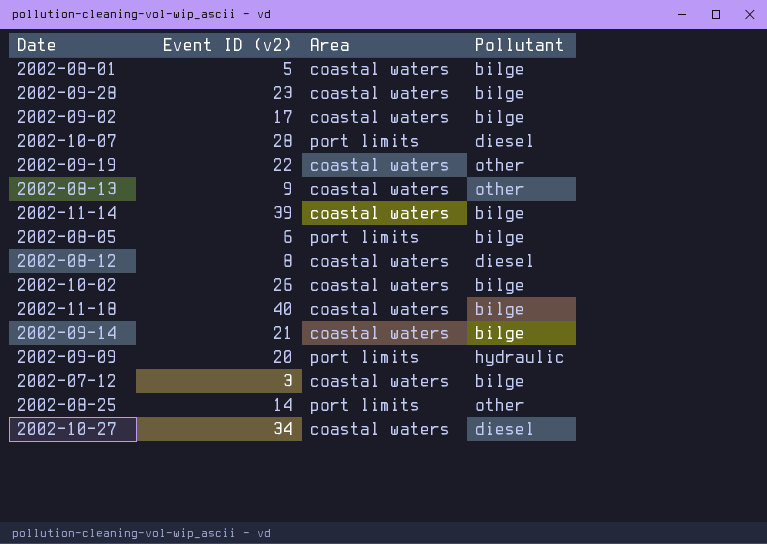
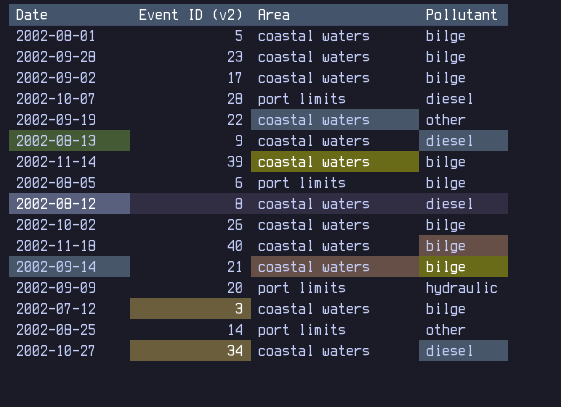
2002-08-13 | Pollutant: other -> diesel

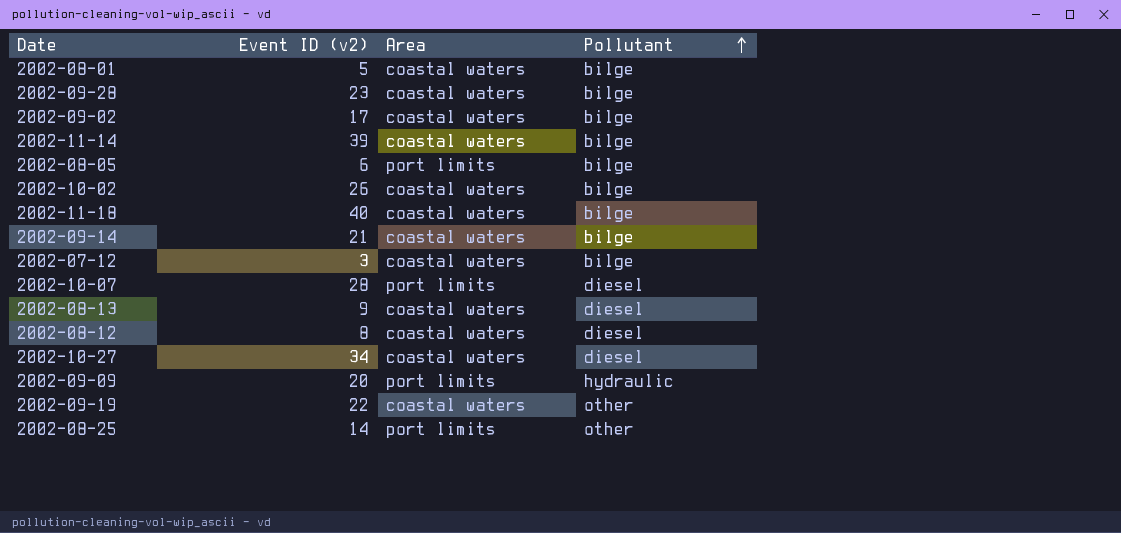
row order: none -> Pollutant ascending

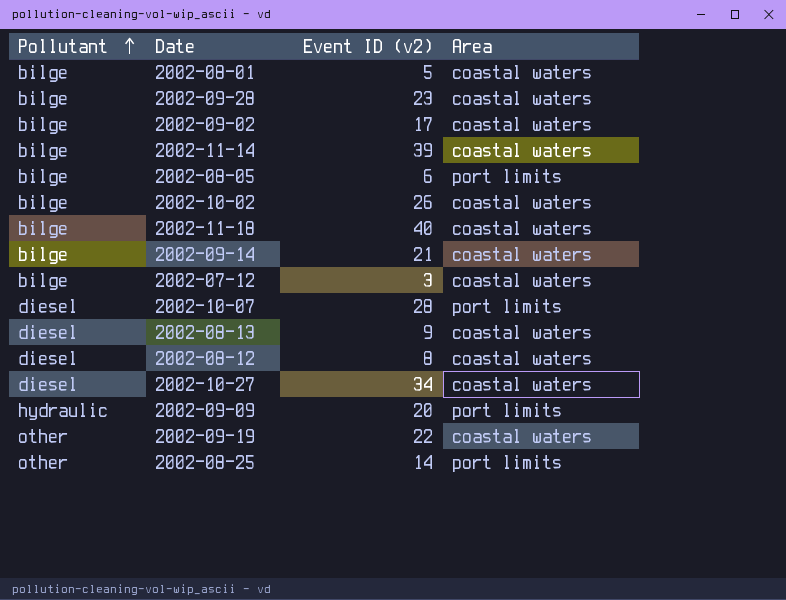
column Pollutant | position: 4 -> 1

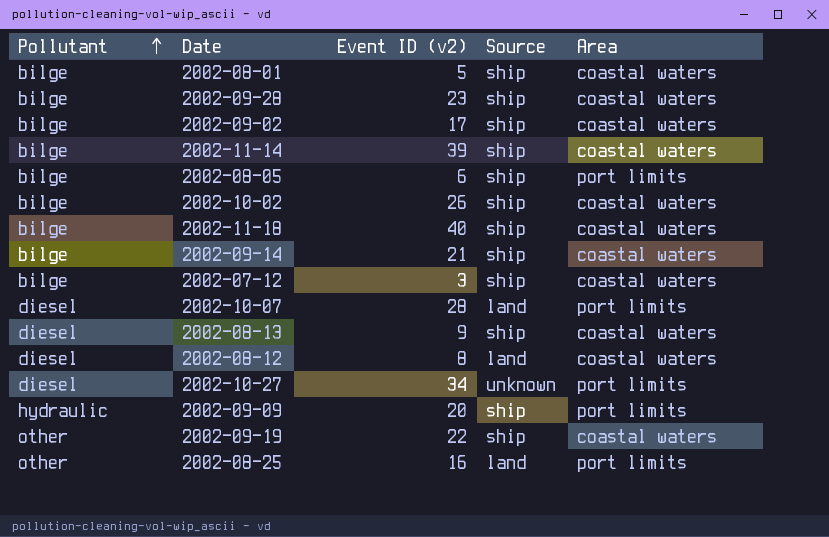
column Source | position: none -> 4
2002-10-27 | Area: coastal waters -> port limits
2002-08-25 | Event ID (v2): 14 -> 16

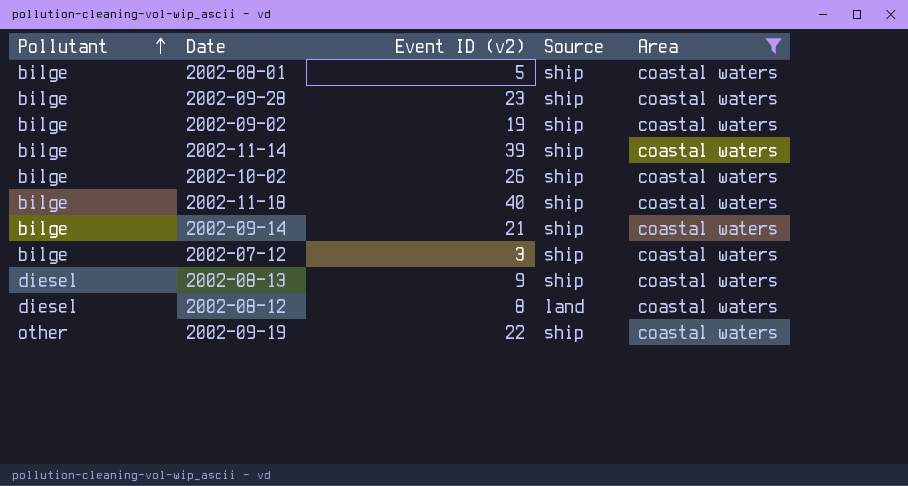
filter: none -> Area = coastal waters
2002-09-02 | Event ID (v2): 17 -> 19

